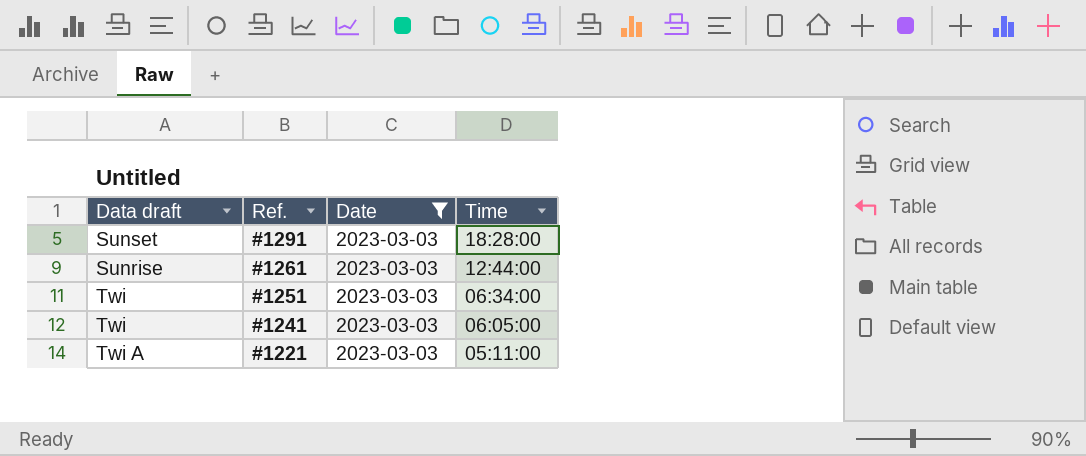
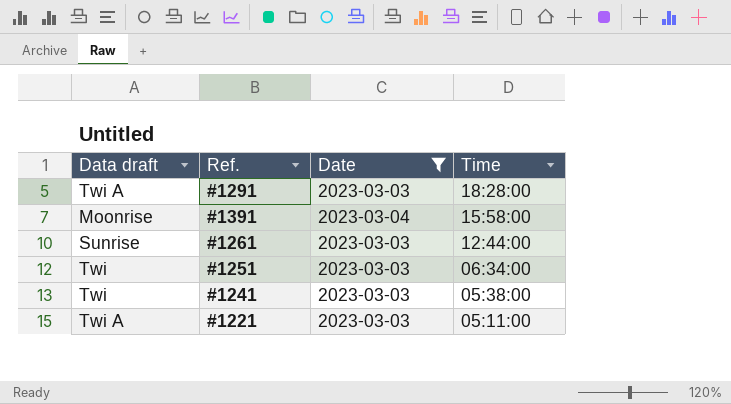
#1291 | Data draft: Sunset -> Twi A
row #1391: none -> Moonrise | 2023-03-04 | 15:58:00
#1241 | Time: 06:05:00 -> 05:38:00

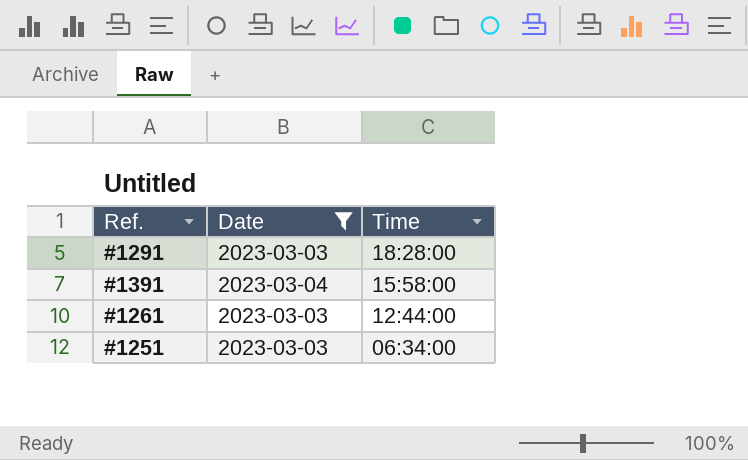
column Data draft | position: 1 -> none
row #1241: Twi | 2023-03-03 | 05:38:00 -> none
row #1221: Twi A | 2023-03-03 | 05:11:00 -> none

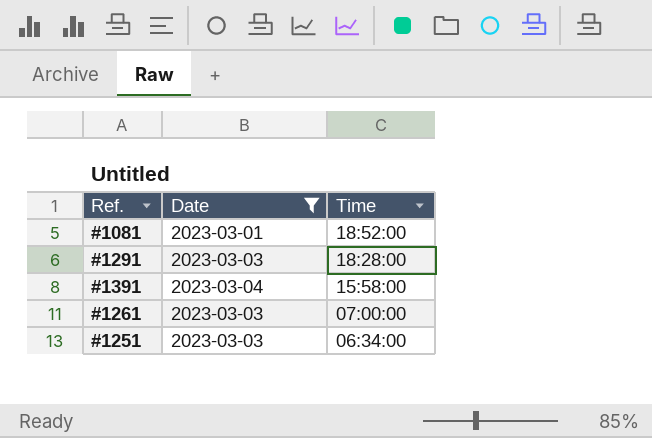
row #1081: none -> 2023-03-01 | 18:52:00
#1261 | Time: 12:44:00 -> 07:00:00

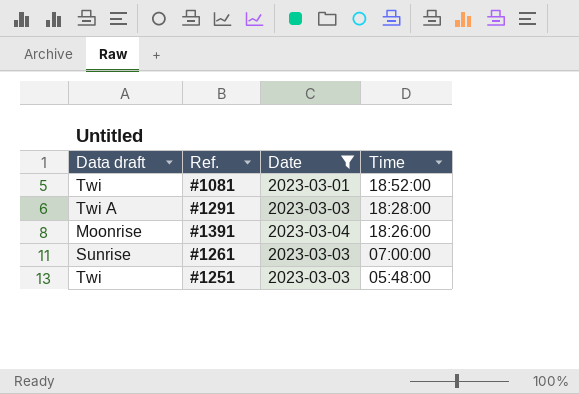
column Data draft | position: none -> 1
#1391 | Time: 15:58:00 -> 18:26:00
#1251 | Time: 06:34:00 -> 05:48:00

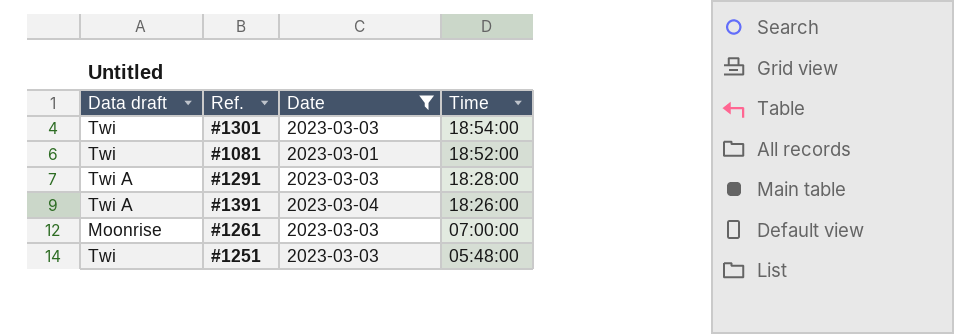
row #1301: none -> Twi | 2023-03-03 | 18:54:00
#1391 | Data draft: Moonrise -> Twi A
#1261 | Data draft: Sunrise -> Moonrise

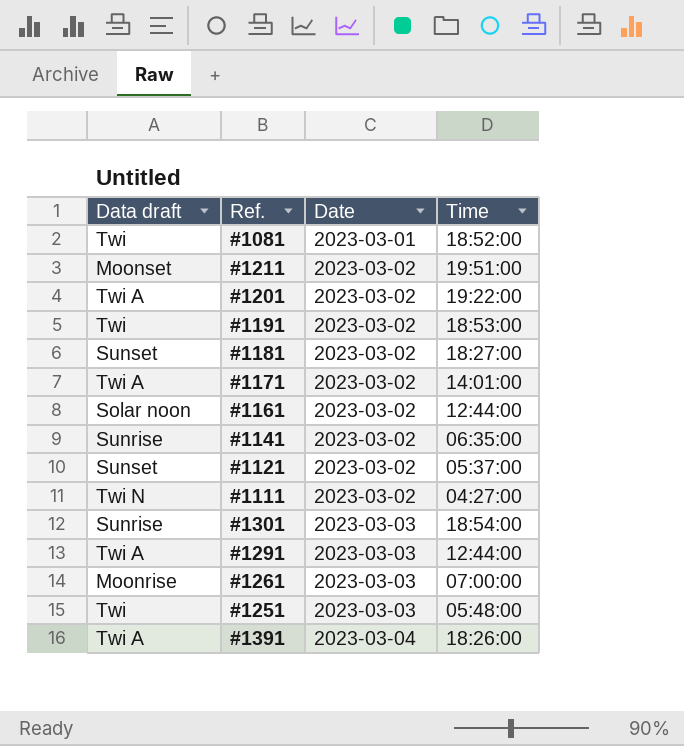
filter: Date != 2023-03-02 -> none
row order: Time descending -> Date ascending
#1301 | Data draft: Twi -> Sunrise
#1291 | Time: 18:28:00 -> 12:44:00

